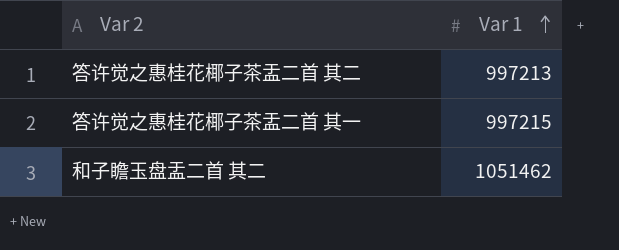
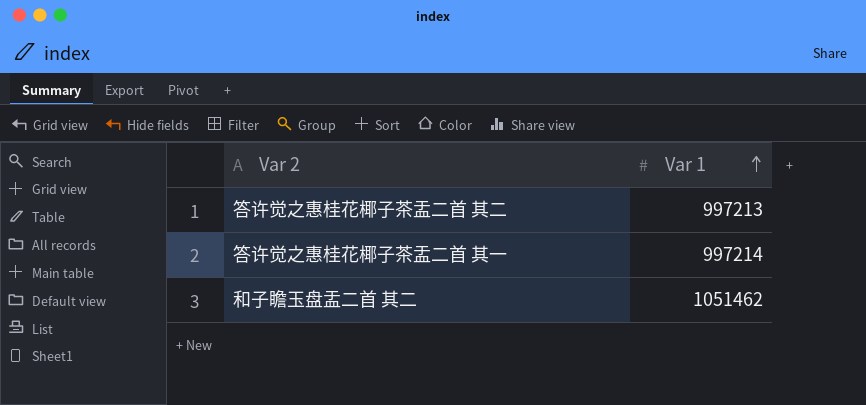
答许觉之惠桂花椰子茶盂二首 其一 | Var 1: 997215 -> 997214

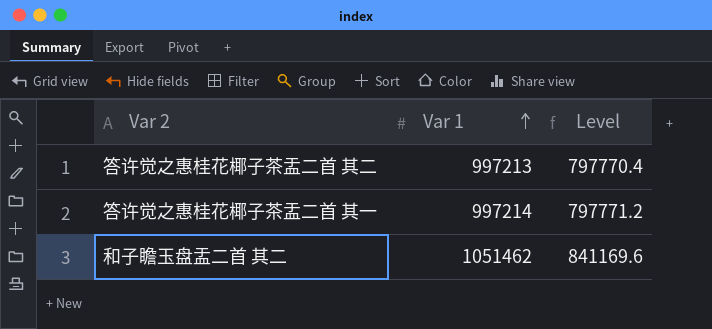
column Level | formula: none -> [Var 1] * 0.8

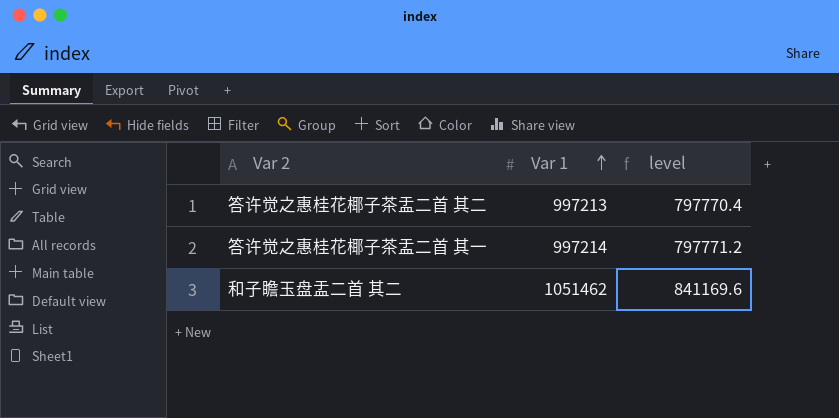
column name: Level -> level

